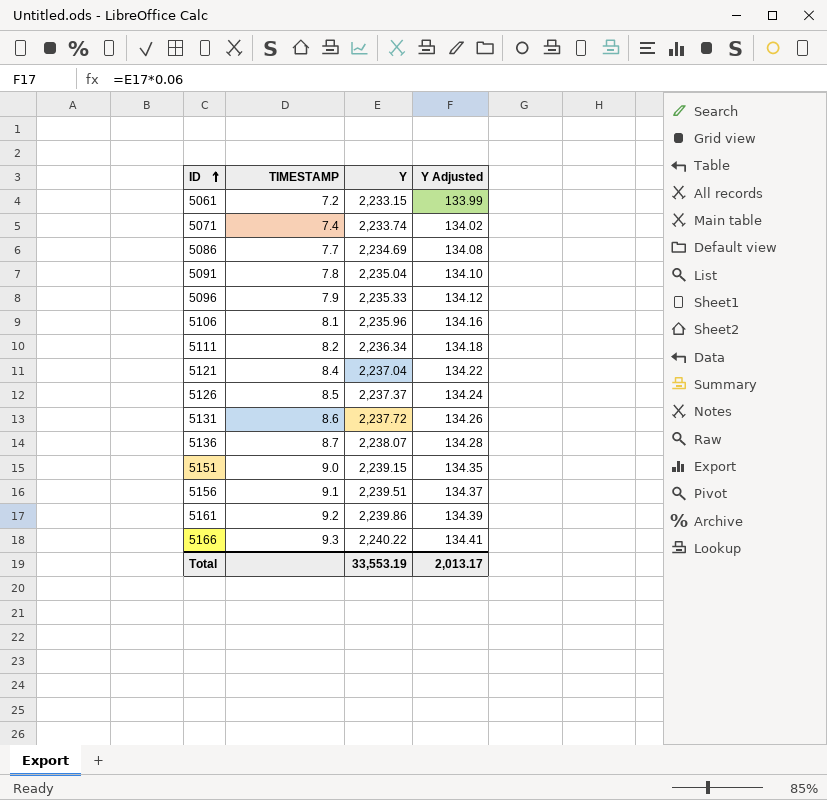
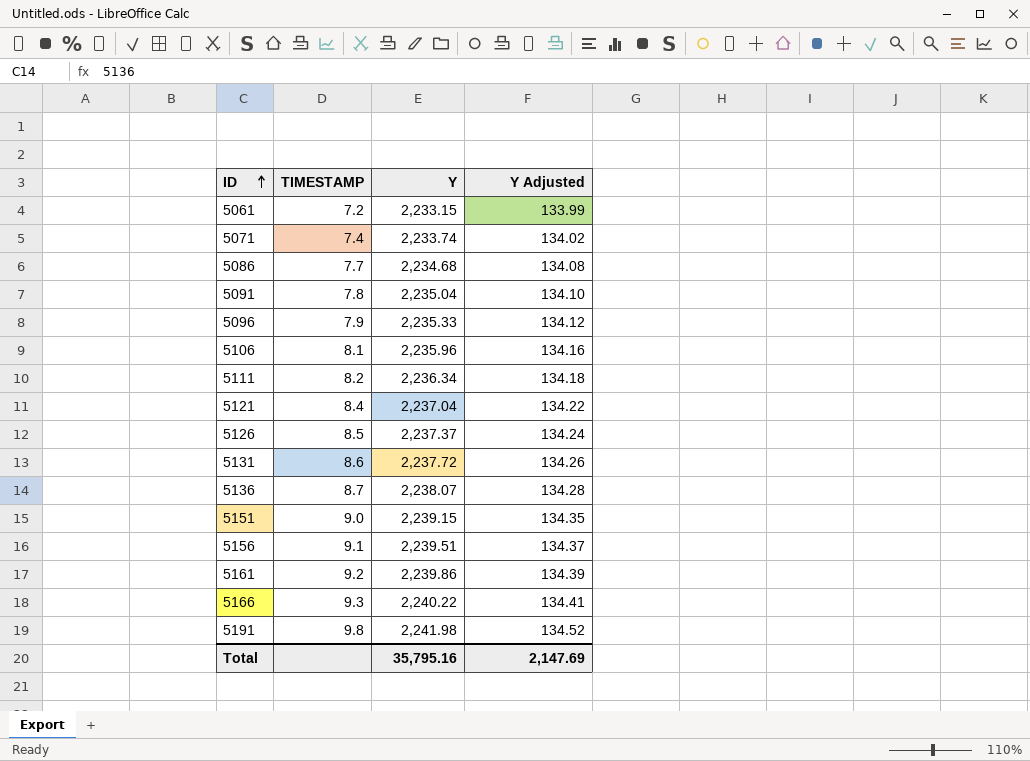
5086 | Y: 2,234.69 -> 2,234.68
row 5191: none -> 9.8 | 2,241.98 | 134.52
Total | Y: 33,553.19 -> 35,795.16
Total | Y Adjusted: 2,013.17 -> 2,147.69

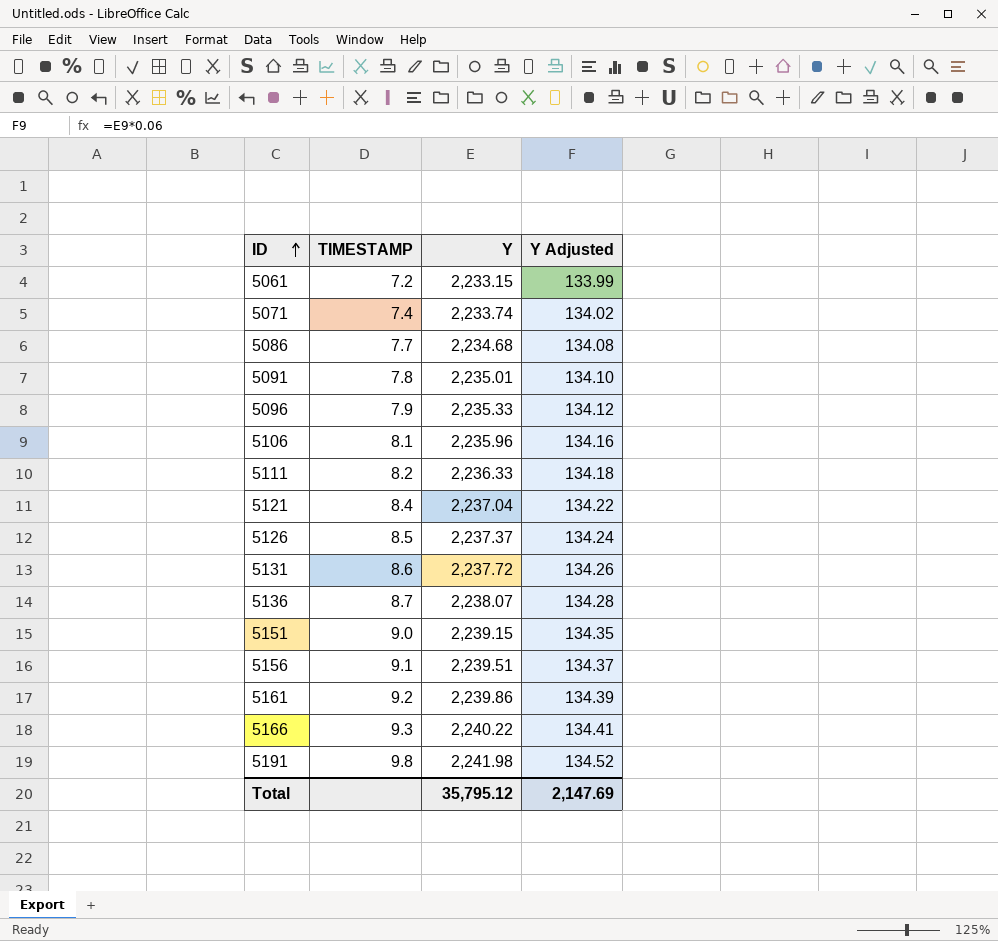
5091 | Y: 2,235.04 -> 2,235.01
5111 | Y: 2,236.34 -> 2,236.33
Total | Y: 35,795.16 -> 35,795.12

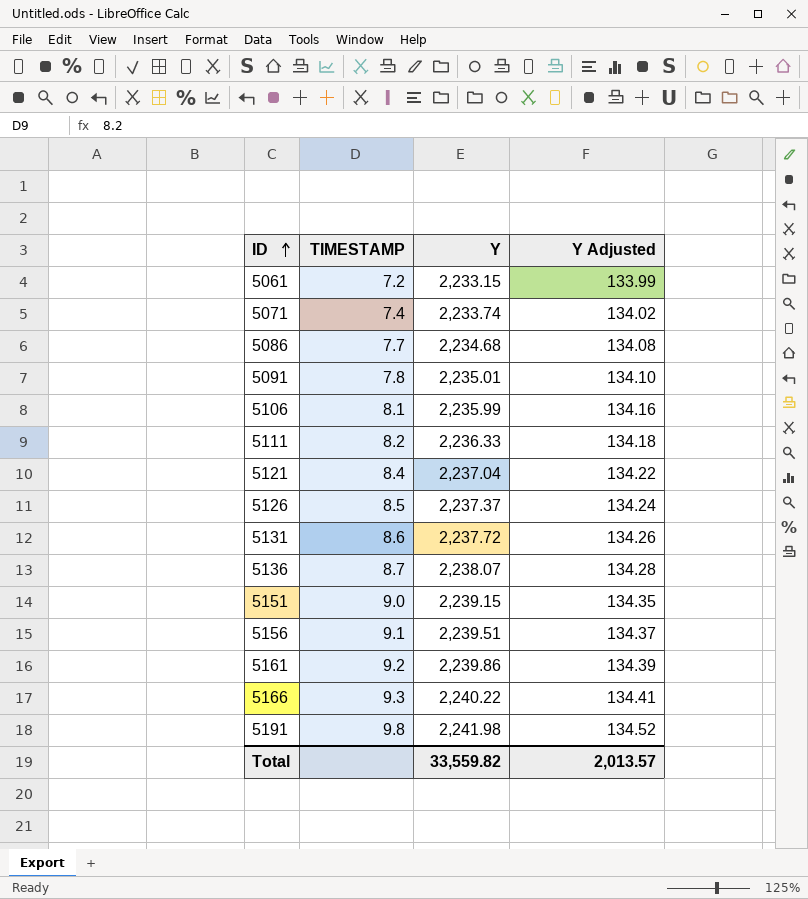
row 5096: 7.9 | 2,235.33 | 134.12 -> none
5106 | Y: 2,235.96 -> 2,235.99
Total | Y: 35,795.12 -> 33,559.82
Total | Y Adjusted: 2,147.69 -> 2,013.57

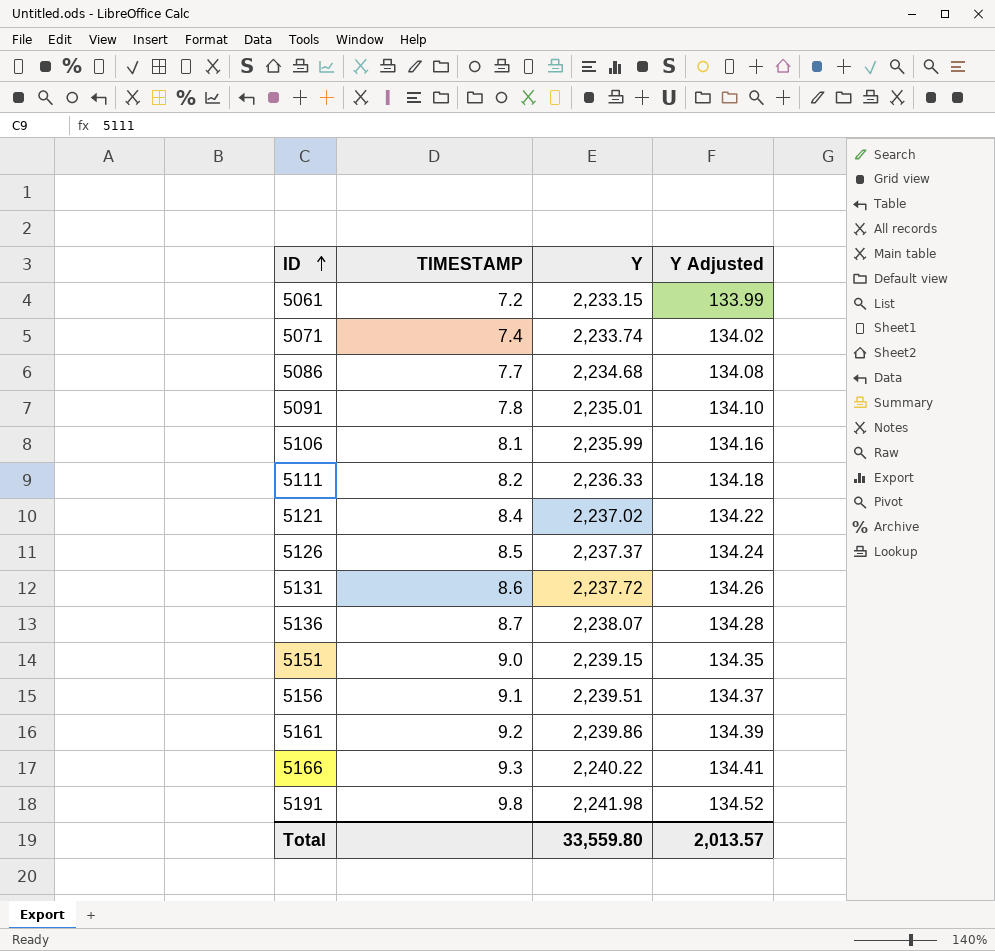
5121 | Y: 2,237.04 -> 2,237.02
Total | Y: 33,559.82 -> 33,559.80

